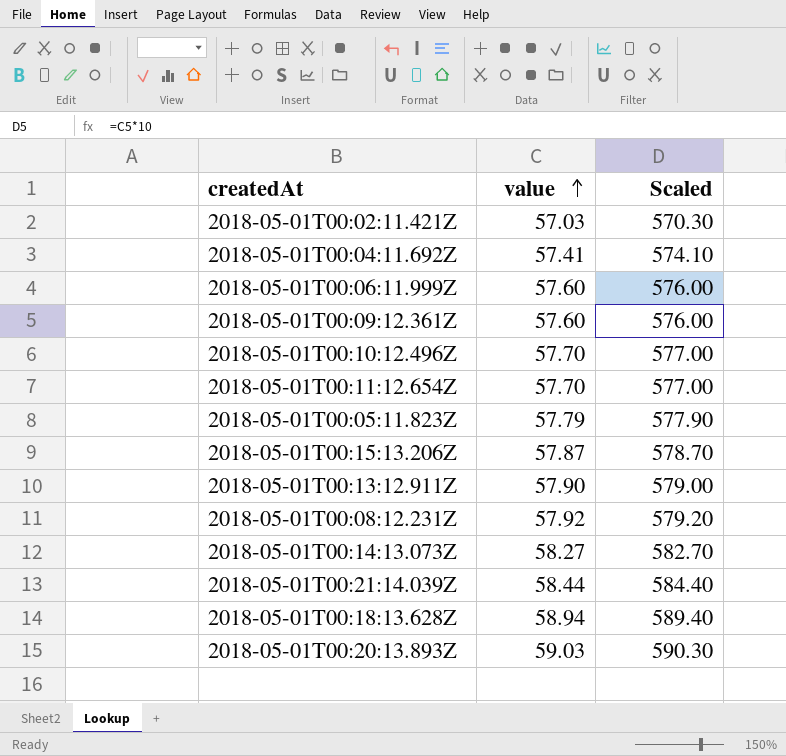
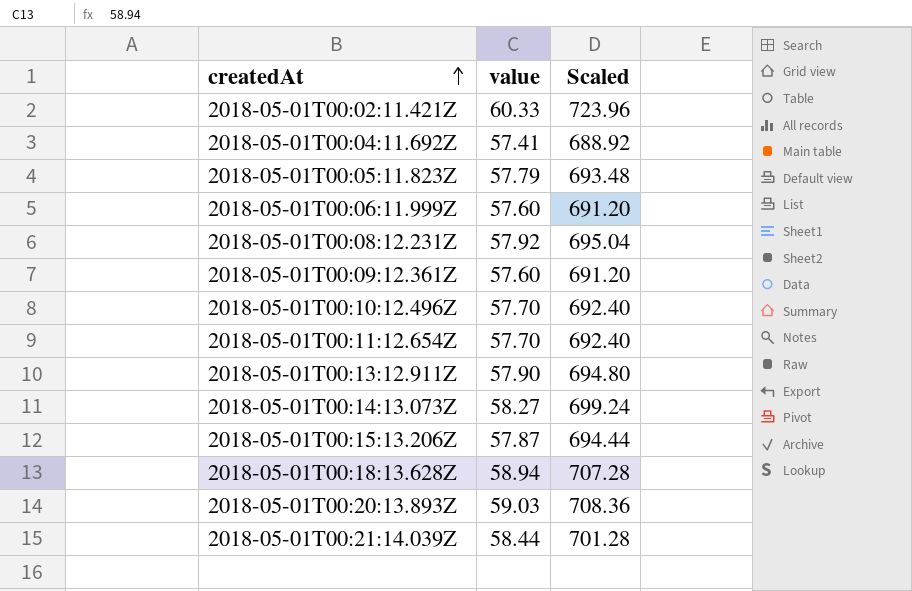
row order: value ascending -> createdAt ascending
column Scaled | formula: [value] * 10 -> [value] * 12
2018-05-01T00:02:11.421Z | value: 57.03 -> 60.33

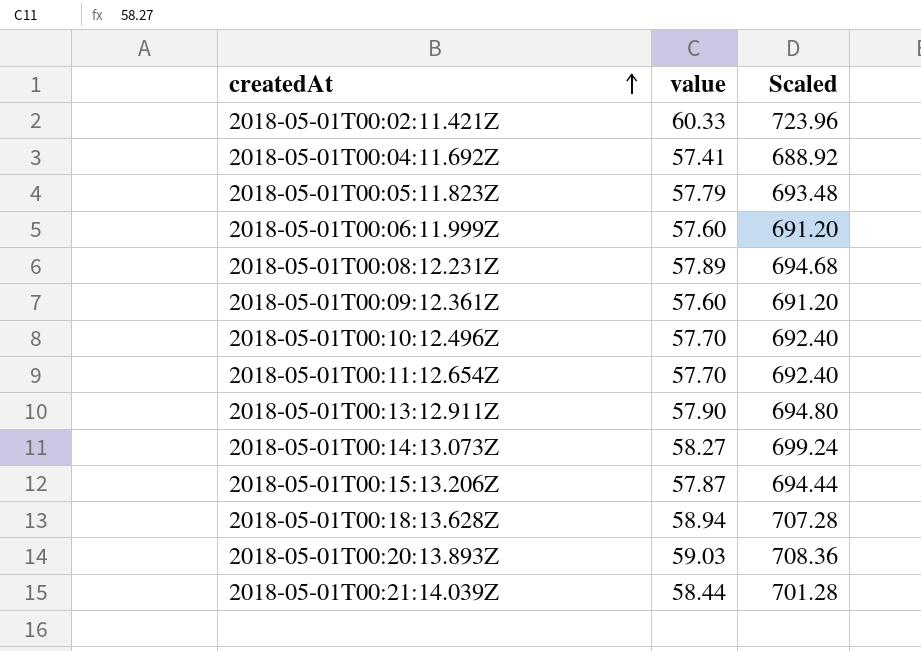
2018-05-01T00:08:12.231Z | value: 57.92 -> 57.89
2018-05-01T00:08:12.231Z | Scaled: 695.04 -> 694.68

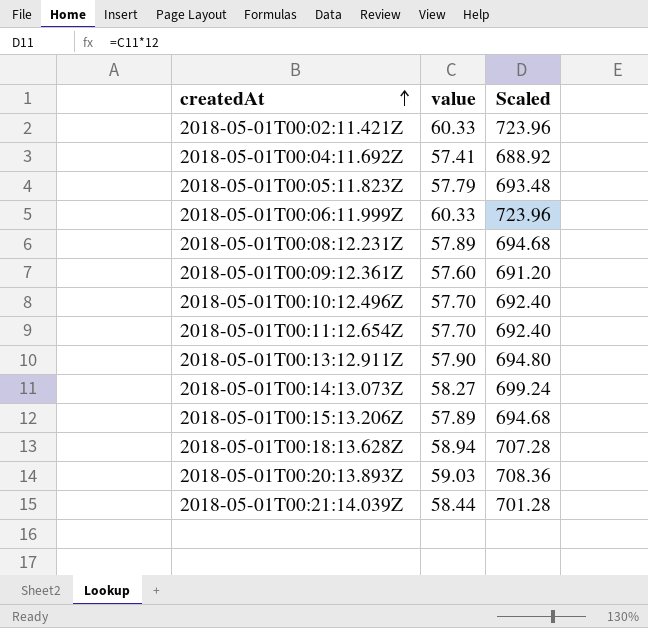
2018-05-01T00:06:11.999Z | value: 57.60 -> 60.33
2018-05-01T00:06:11.999Z | Scaled: 691.20 -> 723.96
2018-05-01T00:15:13.206Z | value: 57.87 -> 57.89
2018-05-01T00:15:13.206Z | Scaled: 694.44 -> 694.68

